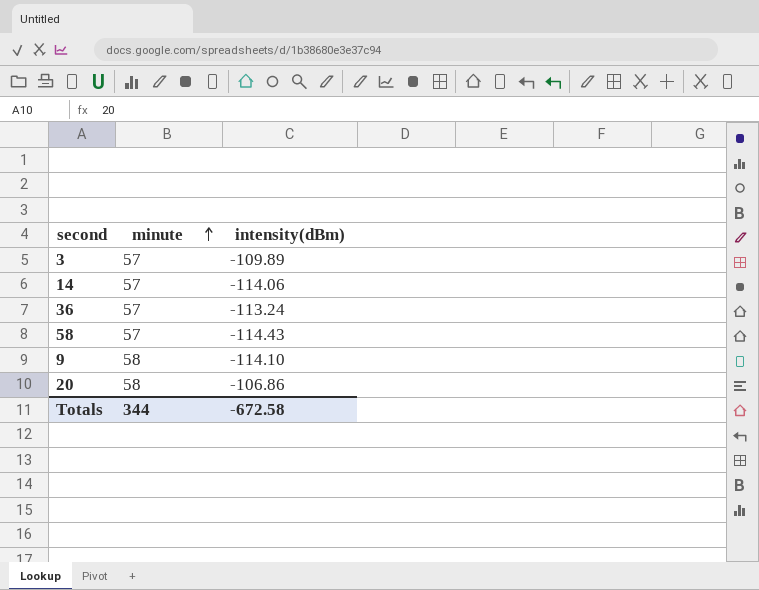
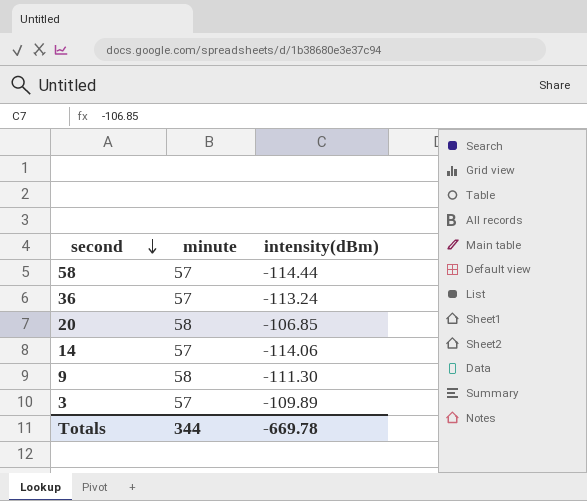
row order: minute ascending -> second descending
58 | intensity(dBm): -114.43 -> -114.44
20 | intensity(dBm): -106.86 -> -106.85
9 | intensity(dBm): -114.10 -> -111.30
Totals | intensity(dBm): -672.58 -> -669.78

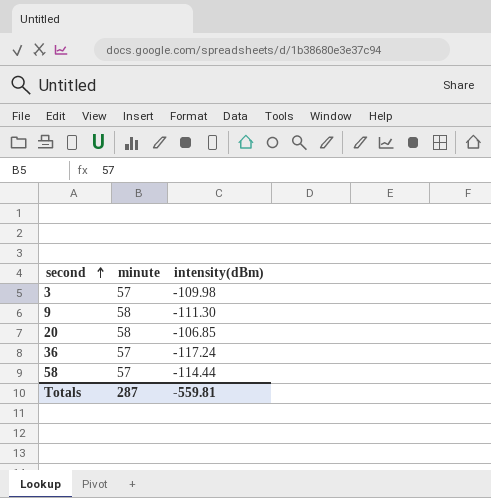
row order: second descending -> second ascending
row 14: 57 | -114.06 -> none
3 | intensity(dBm): -109.89 -> -109.98
36 | intensity(dBm): -113.24 -> -117.24
Totals | minute: 344 -> 287
Totals | intensity(dBm): -669.78 -> -559.81

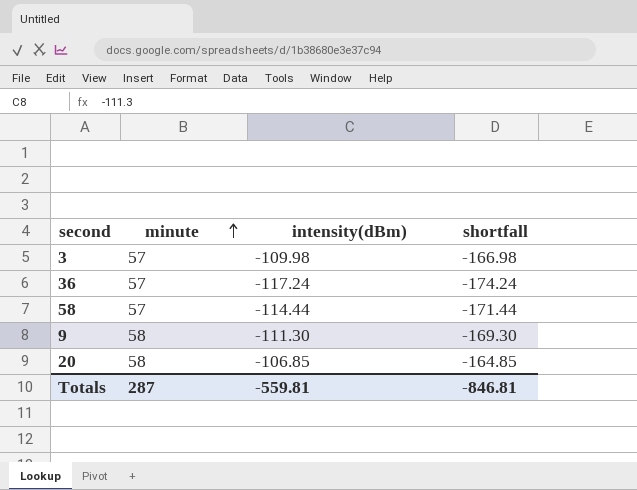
row order: second ascending -> minute ascending
column shortfall | formula: none -> [intensity(dBm)] - [minute]

